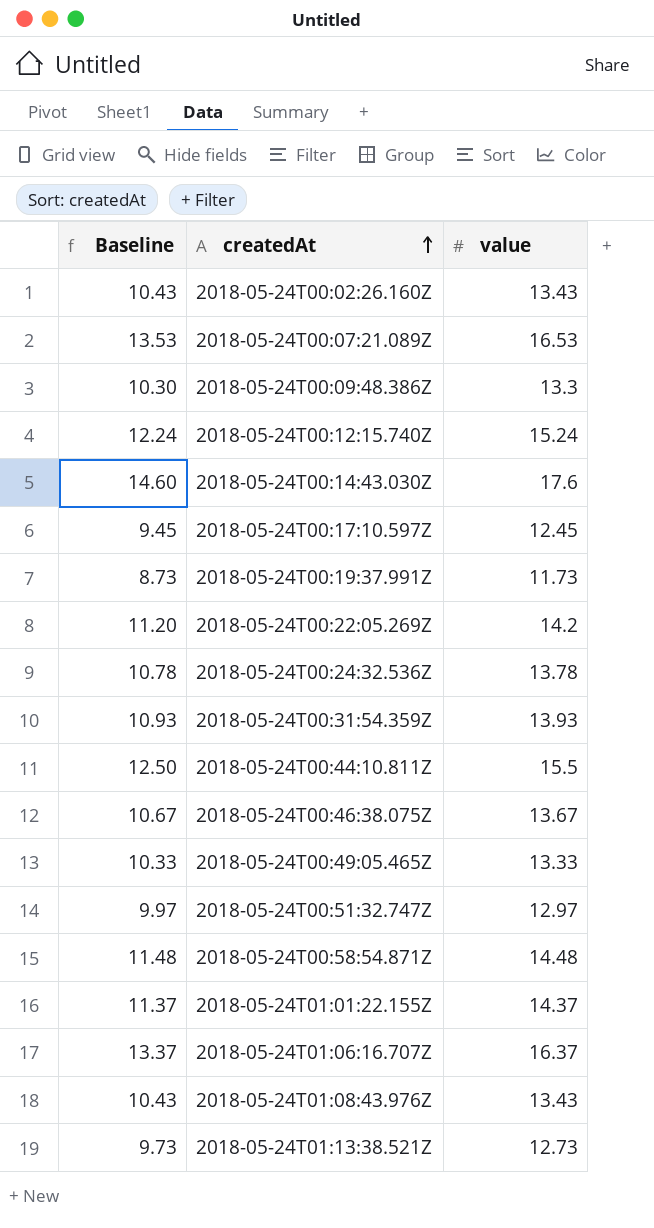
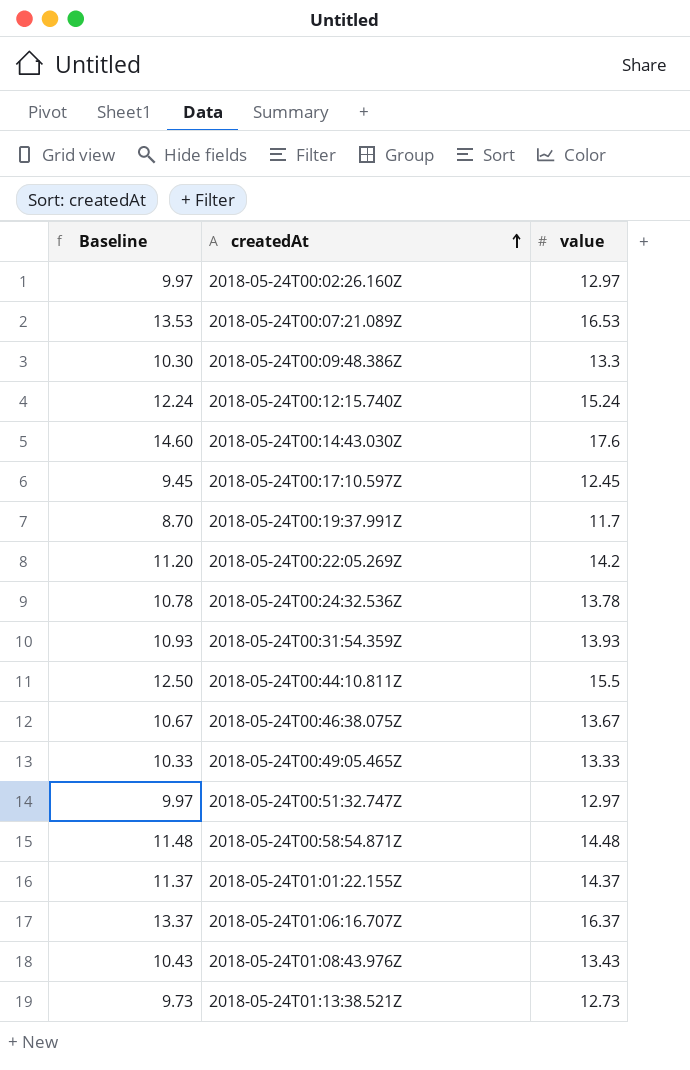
2018-05-24T00:02:26.160Z | Baseline: 10.43 -> 9.97
2018-05-24T00:02:26.160Z | value: 13.43 -> 12.97
2018-05-24T00:19:37.991Z | Baseline: 8.73 -> 8.70
2018-05-24T00:19:37.991Z | value: 11.73 -> 11.7

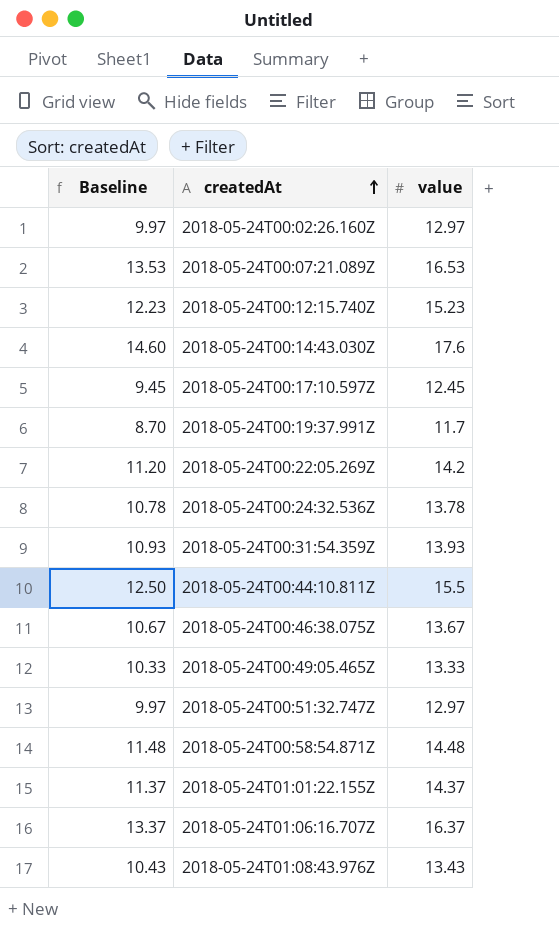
row 2018-05-24T00:09:48.386Z: 10.30 | 13.3 -> none
row 2018-05-24T01:13:38.521Z: 9.73 | 12.73 -> none
2018-05-24T00:12:15.740Z | Baseline: 12.24 -> 12.23
2018-05-24T00:12:15.740Z | value: 15.24 -> 15.23

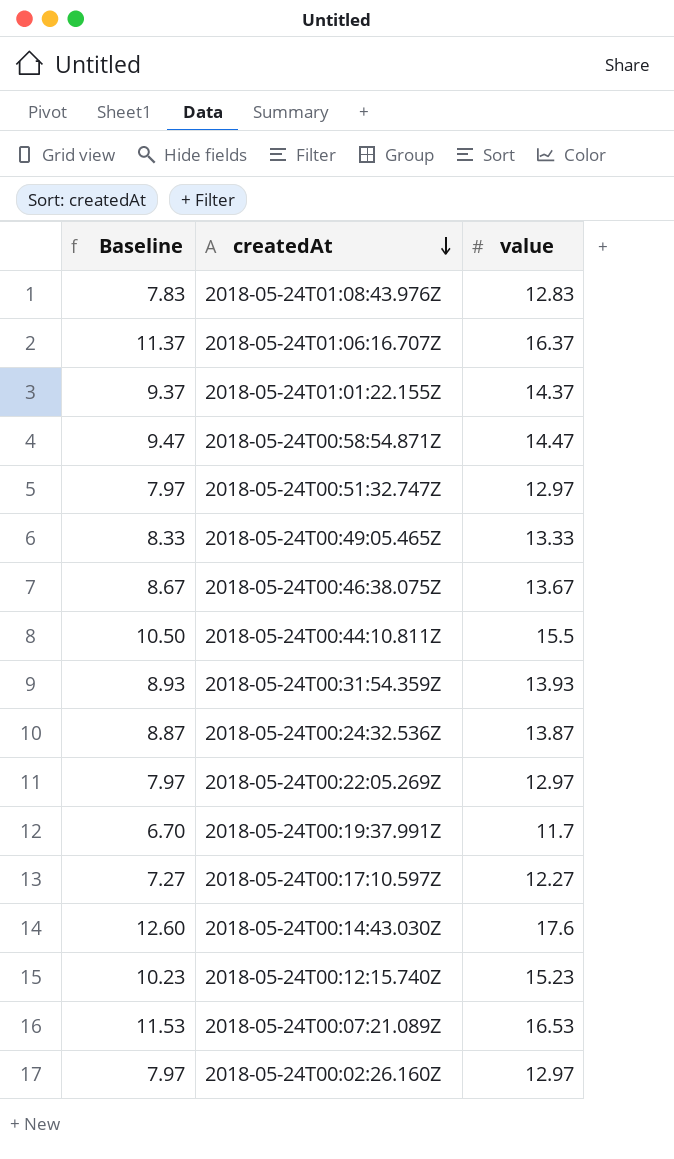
row order: createdAt ascending -> createdAt descending
column Baseline | formula: [value] - 3 -> [value] - 5
2018-05-24T01:08:43.976Z | value: 13.43 -> 12.83
2018-05-24T00:58:54.871Z | value: 14.48 -> 14.47
2018-05-24T00:24:32.536Z | value: 13.78 -> 13.87
2018-05-24T00:22:05.269Z | value: 14.2 -> 12.97
2018-05-24T00:17:10.597Z | value: 12.45 -> 12.27

